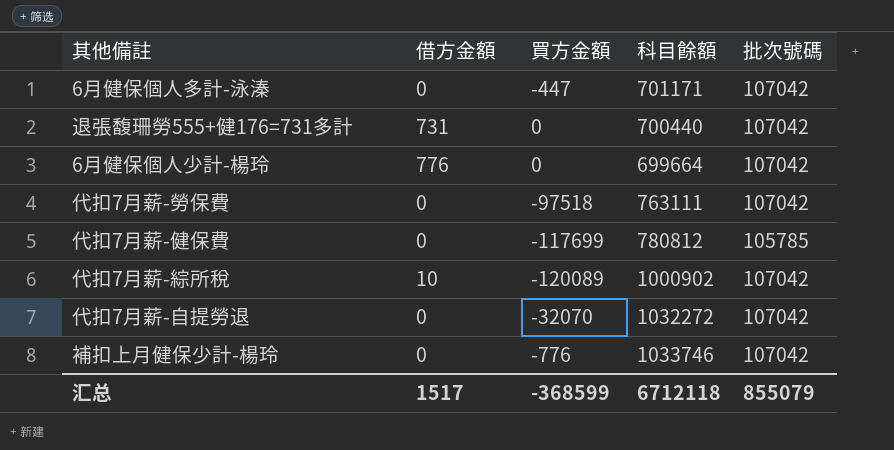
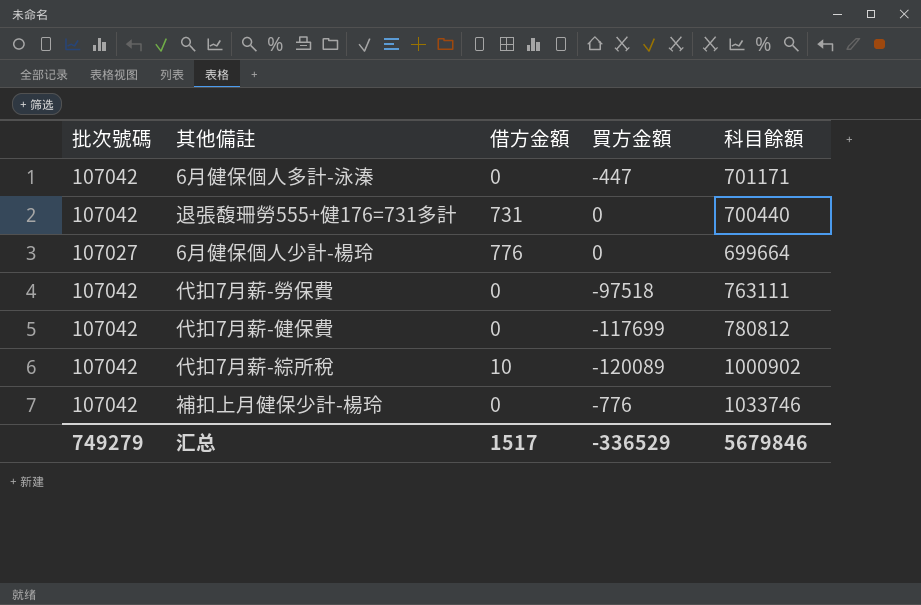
column 批次號碼 | position: 5 -> 1
row 代扣7月薪-自提勞退: 0 | -32070 | 1032272 | 107042 -> none
6月健保個人少計-楊玲 | 批次號碼: 107042 -> 107027
代扣7月薪-健保費 | 批次號碼: 105785 -> 107042
汇总 | 批次號碼: 855079 -> 749279
汇总 | 買方金額: -368599 -> -336529
汇总 | 科目餘額: 6712118 -> 5679846

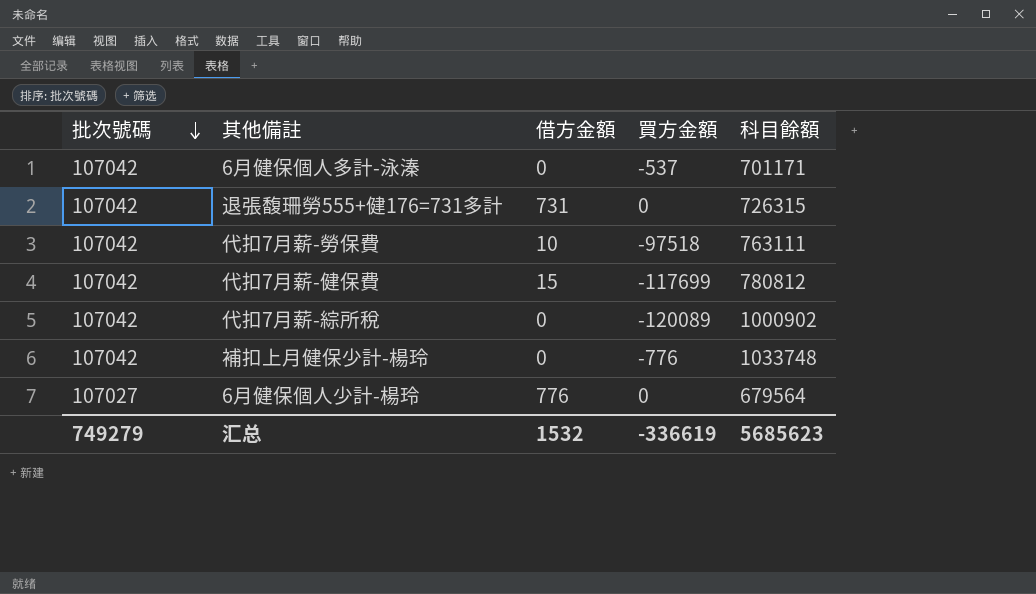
row order: none -> 批次號碼 descending
6月健保個人多計-泳溱 | 買方金額: -447 -> -537
退張馥珊勞555+健176=731多計 | 科目餘額: 700440 -> 726315
代扣7月薪-勞保費 | 借方金額: 0 -> 10
代扣7月薪-健保費 | 借方金額: 0 -> 15
代扣7月薪-綜所稅 | 借方金額: 10 -> 0
補扣上月健保少計-楊玲 | 科目餘額: 1033746 -> 1033748
6月健保個人少計-楊玲 | 科目餘額: 699664 -> 679564
汇总 | 借方金額: 1517 -> 1532
汇总 | 買方金額: -336529 -> -336619
汇总 | 科目餘額: 5679846 -> 5685623

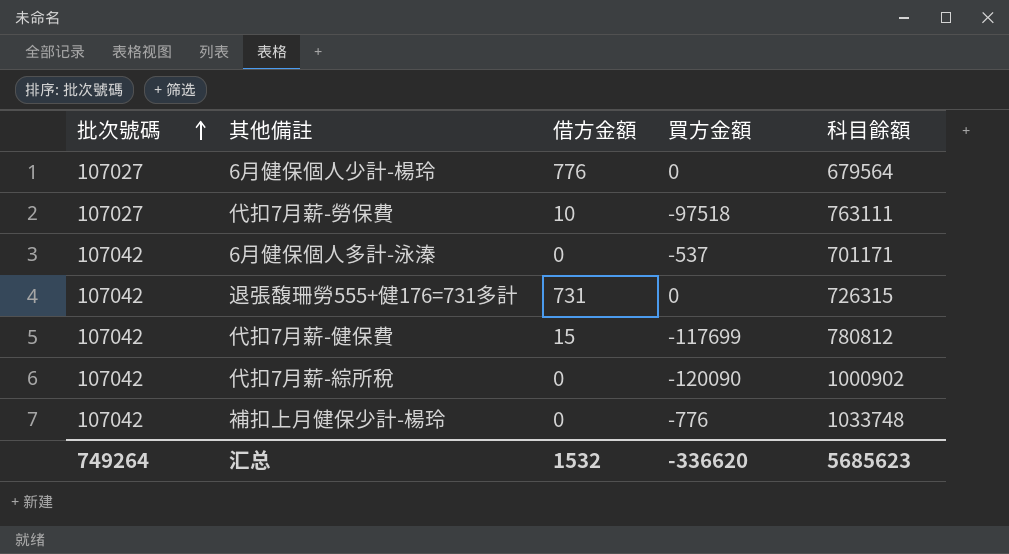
row order: 批次號碼 descending -> 批次號碼 ascending
代扣7月薪-勞保費 | 批次號碼: 107042 -> 107027
代扣7月薪-綜所稅 | 買方金額: -120089 -> -120090
汇总 | 批次號碼: 749279 -> 749264
汇总 | 買方金額: -336619 -> -336620

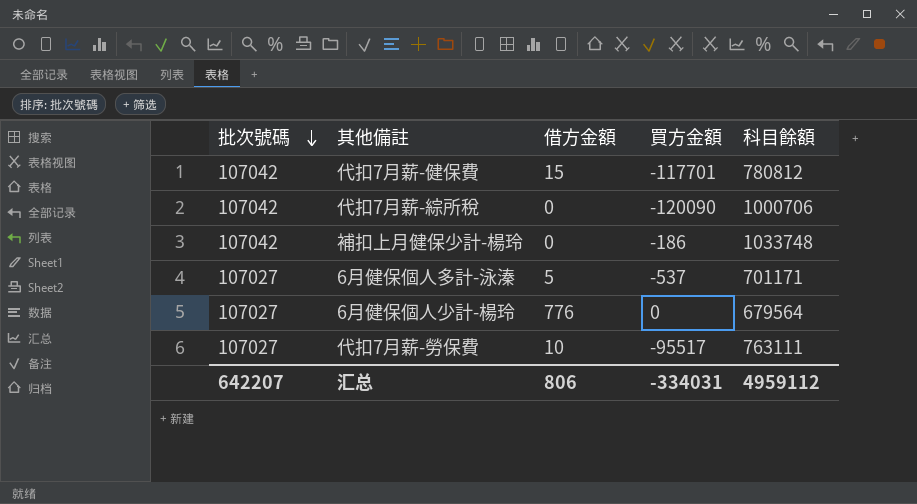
row order: 批次號碼 ascending -> 批次號碼 descending
row 退張馥珊勞555+健176=731多計: 107042 | 731 | 0 | 726315 -> none
代扣7月薪-健保費 | 買方金額: -117699 -> -117701
代扣7月薪-綜所稅 | 科目餘額: 1000902 -> 1000706
補扣上月健保少計-楊玲 | 買方金額: -776 -> -186
6月健保個人多計-泳溱 | 批次號碼: 107042 -> 107027
6月健保個人多計-泳溱 | 借方金額: 0 -> 5
代扣7月薪-勞保費 | 買方金額: -97518 -> -95517
汇总 | 批次號碼: 749264 -> 642207
汇总 | 借方金額: 1532 -> 806
汇总 | 買方金額: -336620 -> -334031
汇总 | 科目餘額: 5685623 -> 4959112

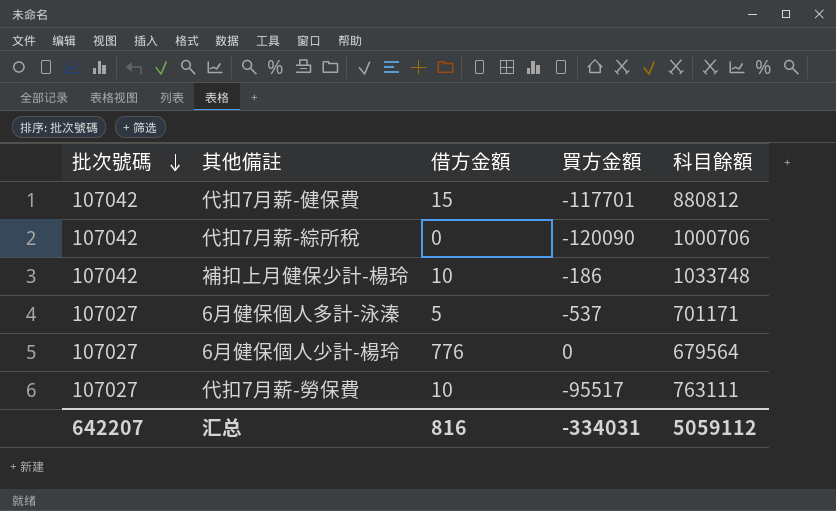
代扣7月薪-健保費 | 科目餘額: 780812 -> 880812
補扣上月健保少計-楊玲 | 借方金額: 0 -> 10
汇总 | 借方金額: 806 -> 816
汇总 | 科目餘額: 4959112 -> 5059112

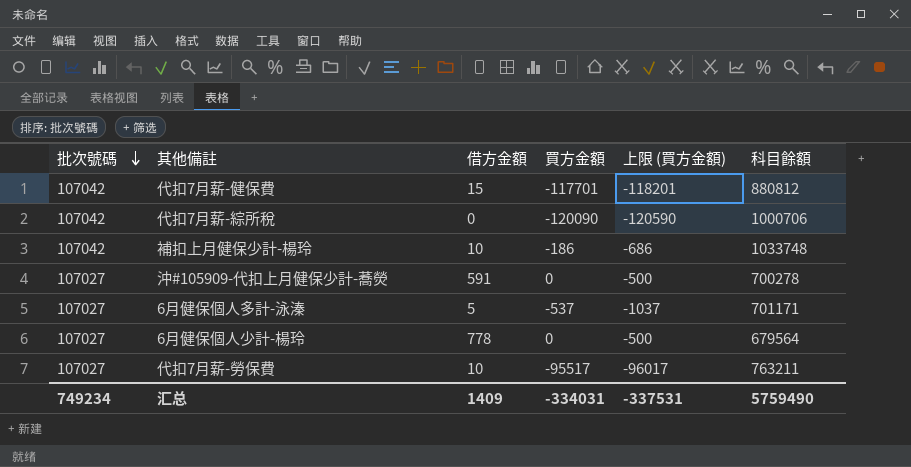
column 上限 (買方金額) | formula: none -> [買方金額] - 500
row 沖#105909-代扣上月健保少計-蕎熒: none -> 107027 | 591 | 0 | -500 | 700278
6月健保個人少計-楊玲 | 借方金額: 776 -> 778
代扣7月薪-勞保費 | 科目餘額: 763111 -> 763211
汇总 | 批次號碼: 642207 -> 749234
汇总 | 借方金額: 816 -> 1409
汇总 | 科目餘額: 5059112 -> 5759490

